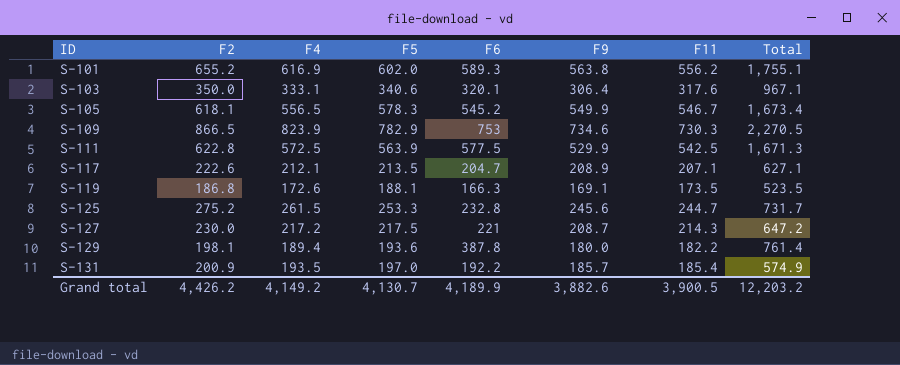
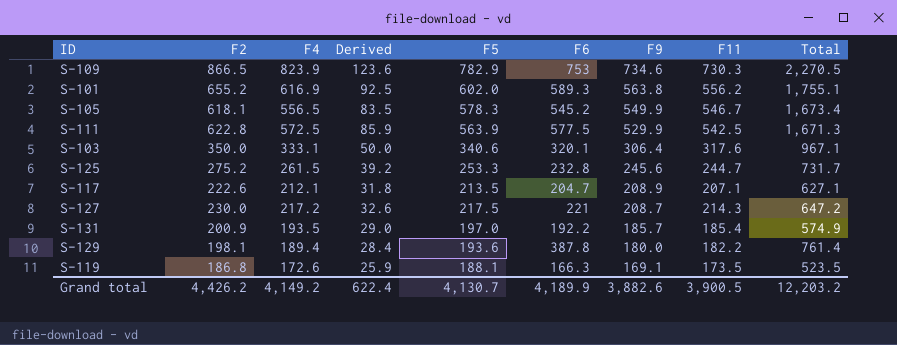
row order: ID ascending -> F9 descending
column Derived | formula: none -> [F4] * 0.15

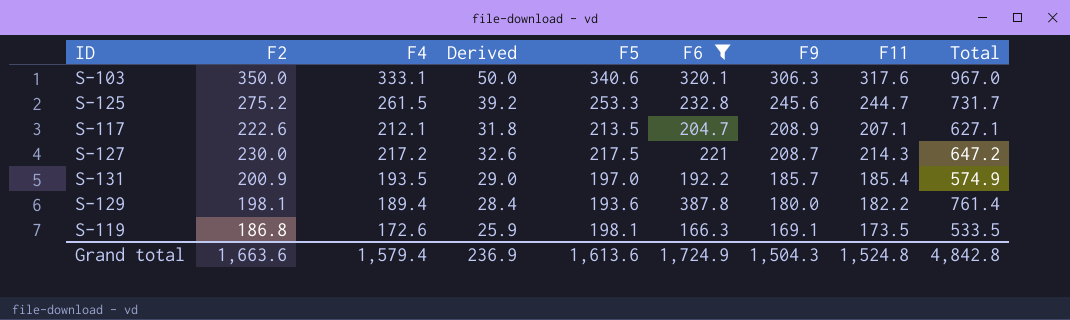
filter: none -> F6 <= 387.8
S-103 | F9: 306.4 -> 306.3
S-103 | Total: 967.1 -> 967.0
S-119 | F5: 188.1 -> 198.1
S-119 | Total: 523.5 -> 533.5
Grand total | F2: 4,426.2 -> 1,663.6
Grand total | F4: 4,149.2 -> 1,579.4
Grand total | Derived: 622.4 -> 236.9
Grand total | F5: 4,130.7 -> 1,613.6
Grand total | F6: 4,189.9 -> 1,724.9
Grand total | F9: 3,882.6 -> 1,504.3
Grand total | F11: 3,900.5 -> 1,524.8
Grand total | Total: 12,203.2 -> 4,842.8

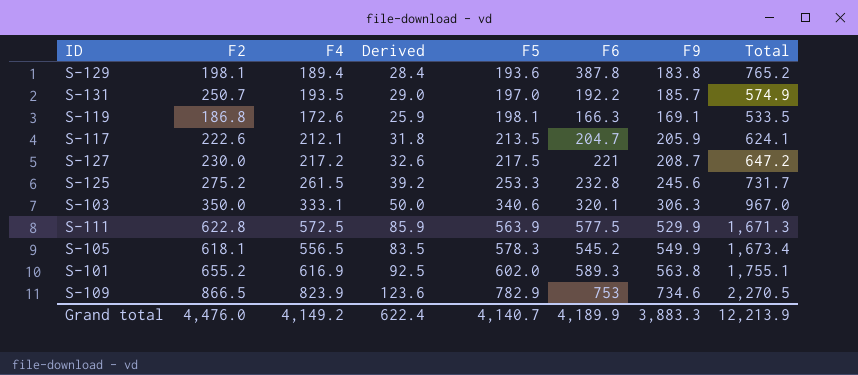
filter: F6 <= 387.8 -> none
row order: F9 descending -> F5 ascending
column F11 | position: 8 -> none
S-129 | F9: 180.0 -> 183.8
S-129 | Total: 761.4 -> 765.2
S-131 | F2: 200.9 -> 250.7
S-117 | F9: 208.9 -> 205.9
S-117 | Total: 627.1 -> 624.1
Grand total | F2: 1,663.6 -> 4,476.0
Grand total | F4: 1,579.4 -> 4,149.2
Grand total | Derived: 236.9 -> 622.4
Grand total | F5: 1,613.6 -> 4,140.7
Grand total | F6: 1,724.9 -> 4,189.9
Grand total | F9: 1,504.3 -> 3,883.3
Grand total | Total: 4,842.8 -> 12,213.9

